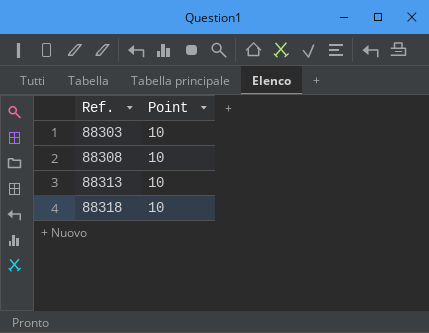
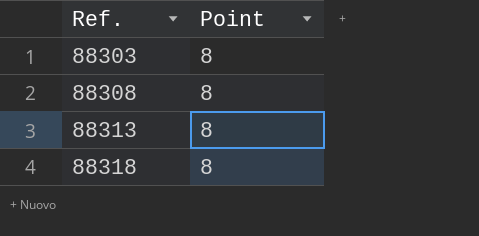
88303 | Point: 10 -> 8
88308 | Point: 10 -> 8
88313 | Point: 10 -> 8
88318 | Point: 10 -> 8

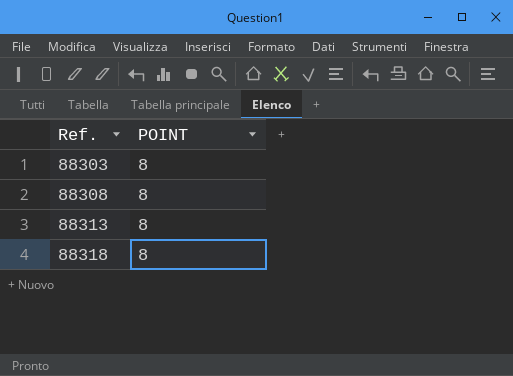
column name: Point -> POINT

